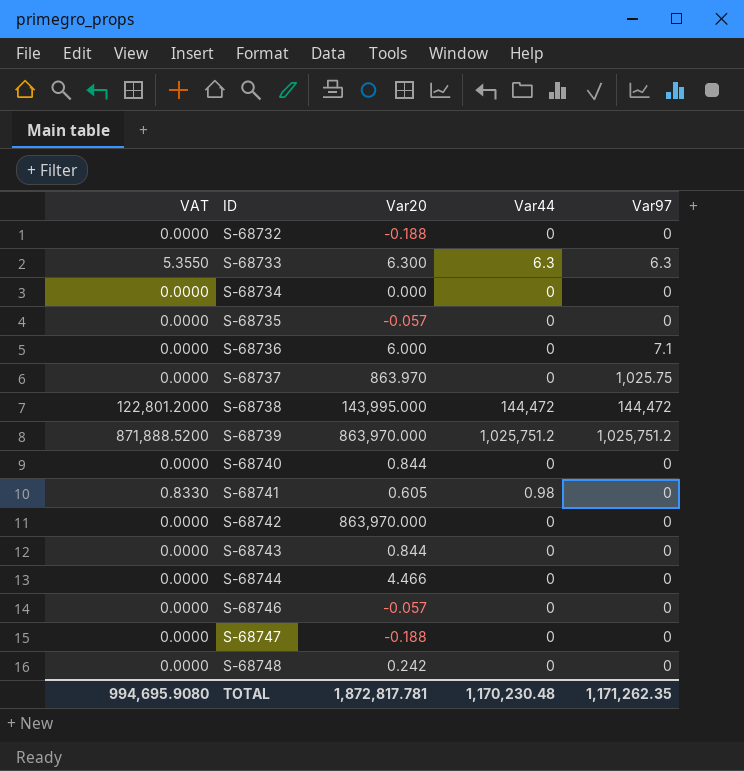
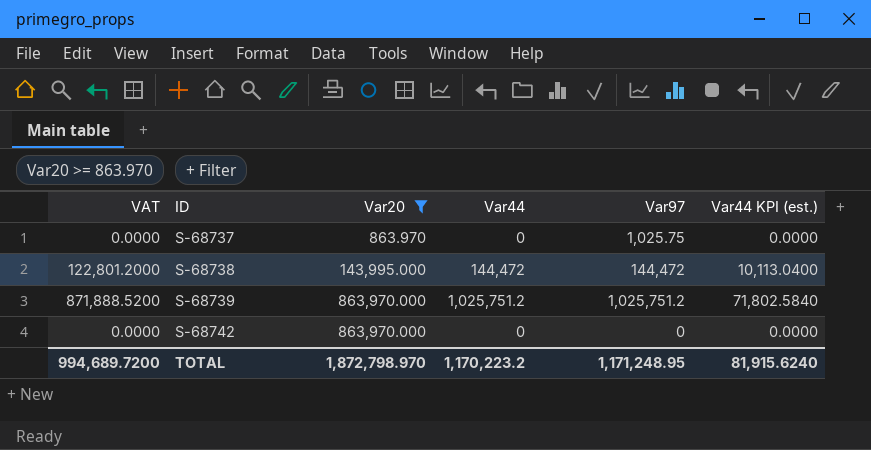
filter: none -> Var20 >= 863.970
column Var44 KPI (est.) | formula: none -> [Var44] * 0.07
TOTAL | VAT: 994,695.9080 -> 994,689.7200
TOTAL | Var20: 1,872,817.781 -> 1,872,798.970
TOTAL | Var44: 1,170,230.48 -> 1,170,223.2
TOTAL | Var97: 1,171,262.35 -> 1,171,248.95

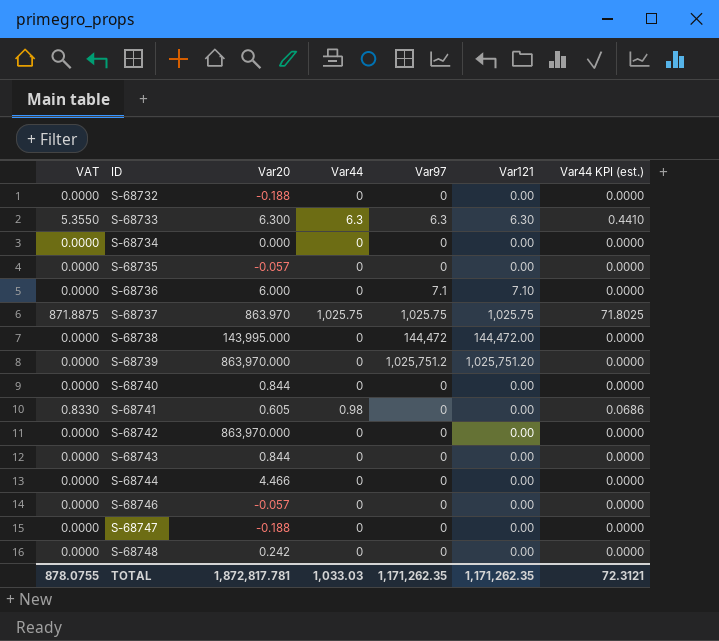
filter: Var20 >= 863.970 -> none
column Var121 | position: none -> 6
S-68737 | VAT: 0.0000 -> 871.8875
S-68737 | Var44: 0 -> 1,025.75
S-68737 | Var44 KPI (est.): 0.0000 -> 71.8025
S-68738 | VAT: 122,801.2000 -> 0.0000
S-68738 | Var44: 144,472 -> 0
S-68738 | Var44 KPI (est.): 10,113.0400 -> 0.0000
S-68739 | VAT: 871,888.5200 -> 0.0000
S-68739 | Var44: 1,025,751.2 -> 0
S-68739 | Var44 KPI (est.): 71,802.5840 -> 0.0000
TOTAL | VAT: 994,689.7200 -> 878.0755
TOTAL | Var20: 1,872,798.970 -> 1,872,817.781
TOTAL | Var44: 1,170,223.2 -> 1,033.03
TOTAL | Var97: 1,171,248.95 -> 1,171,262.35
TOTAL | Var44 KPI (est.): 81,915.6240 -> 72.3121

